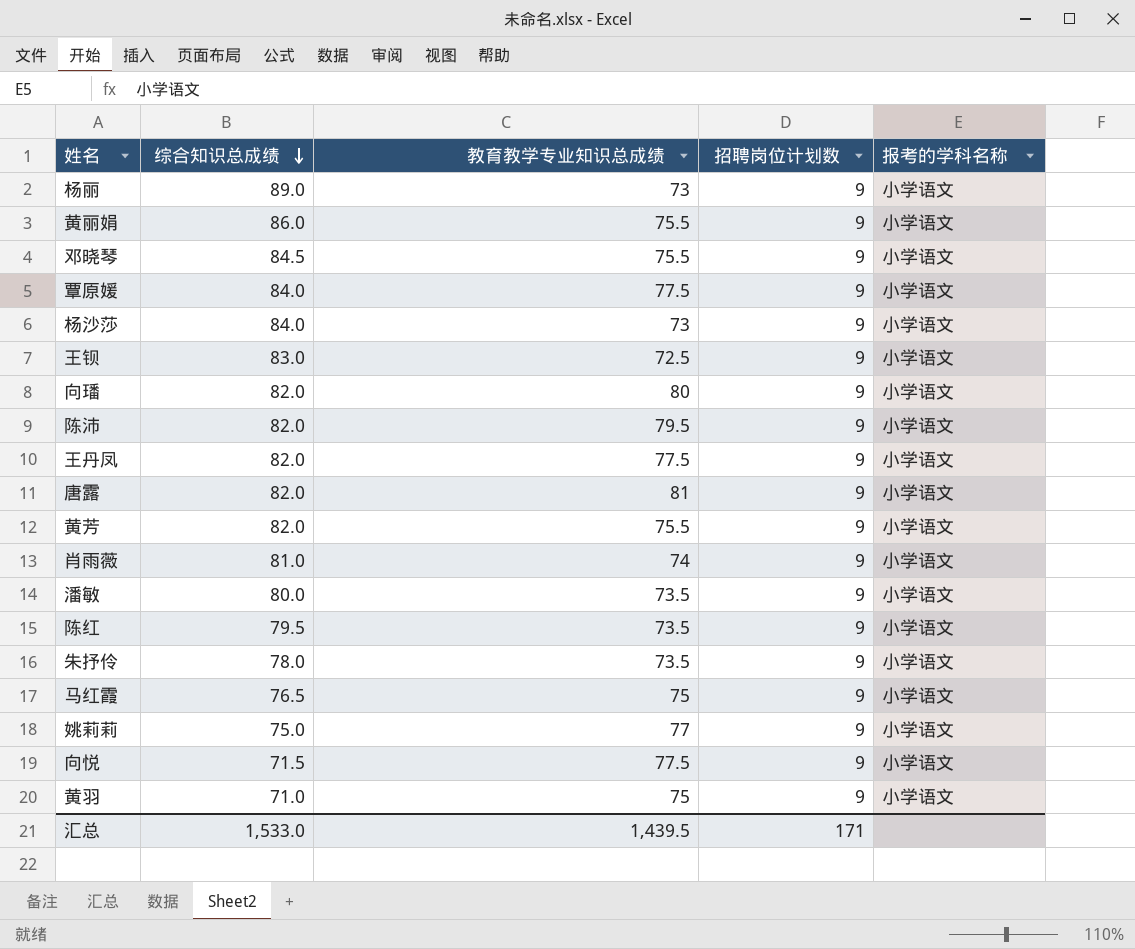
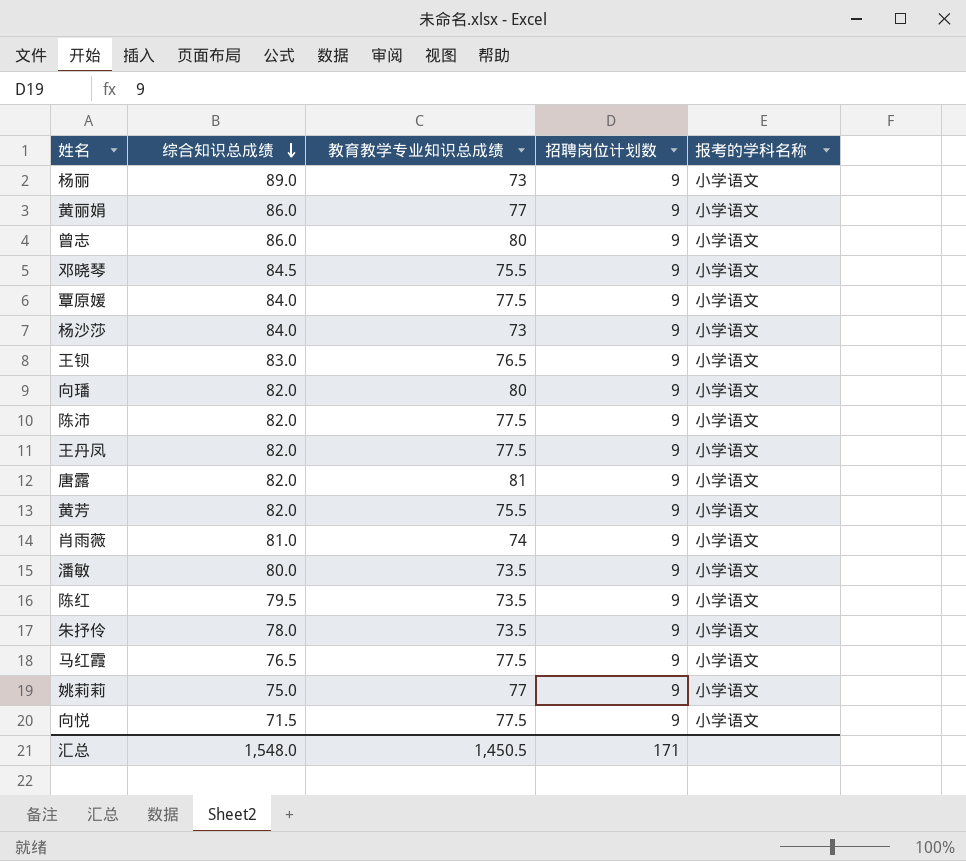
row 黄羽: 71.0 | 75 | 9 | 小学语文 -> none
黄丽娟 | 教育教学专业知识总成绩: 75.5 -> 77
row 曾志: none -> 86.0 | 80 | 9 | 小学语文
王钡 | 教育教学专业知识总成绩: 72.5 -> 76.5
陈沛 | 教育教学专业知识总成绩: 79.5 -> 77.5
马红霞 | 教育教学专业知识总成绩: 75 -> 77.5
汇总 | 综合知识总成绩: 1,533.0 -> 1,548.0
汇总 | 教育教学专业知识总成绩: 1,439.5 -> 1,450.5

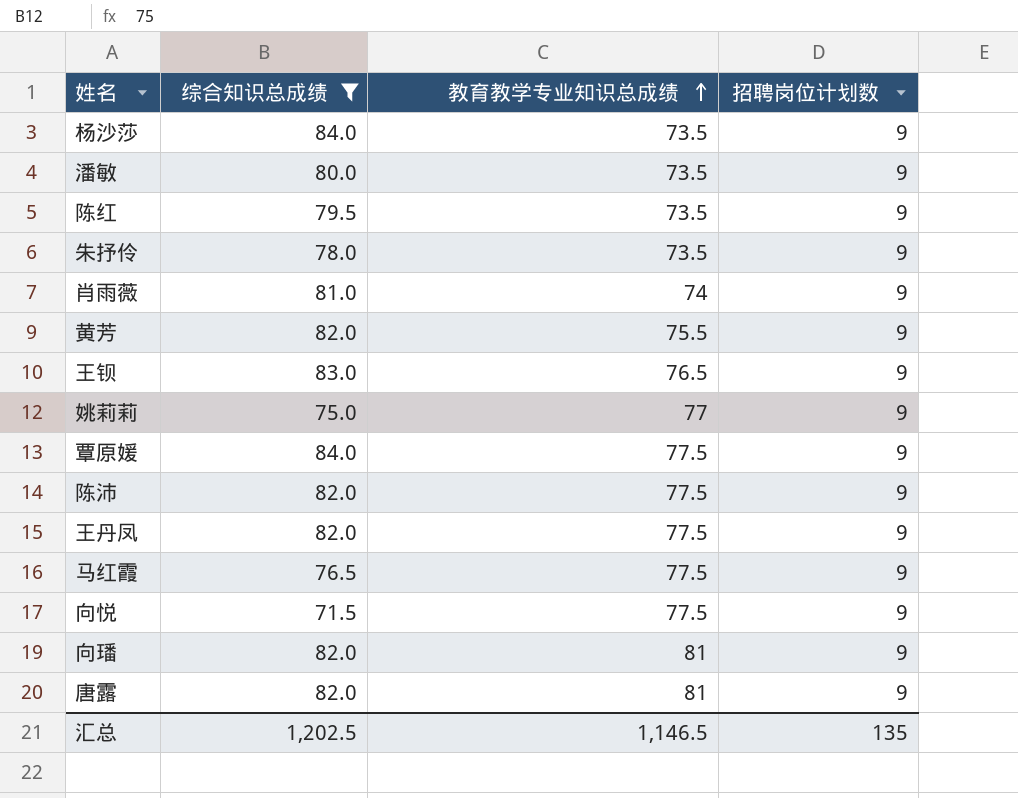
filter: none -> 综合知识总成绩 <= 84.0
row order: 综合知识总成绩 descending -> 教育教学专业知识总成绩 ascending
column 报考的学科名称 | position: 5 -> none
杨沙莎 | 教育教学专业知识总成绩: 73 -> 73.5
向璠 | 教育教学专业知识总成绩: 80 -> 81
汇总 | 综合知识总成绩: 1,548.0 -> 1,202.5
汇总 | 教育教学专业知识总成绩: 1,450.5 -> 1,146.5
汇总 | 招聘岗位计划数: 171 -> 135

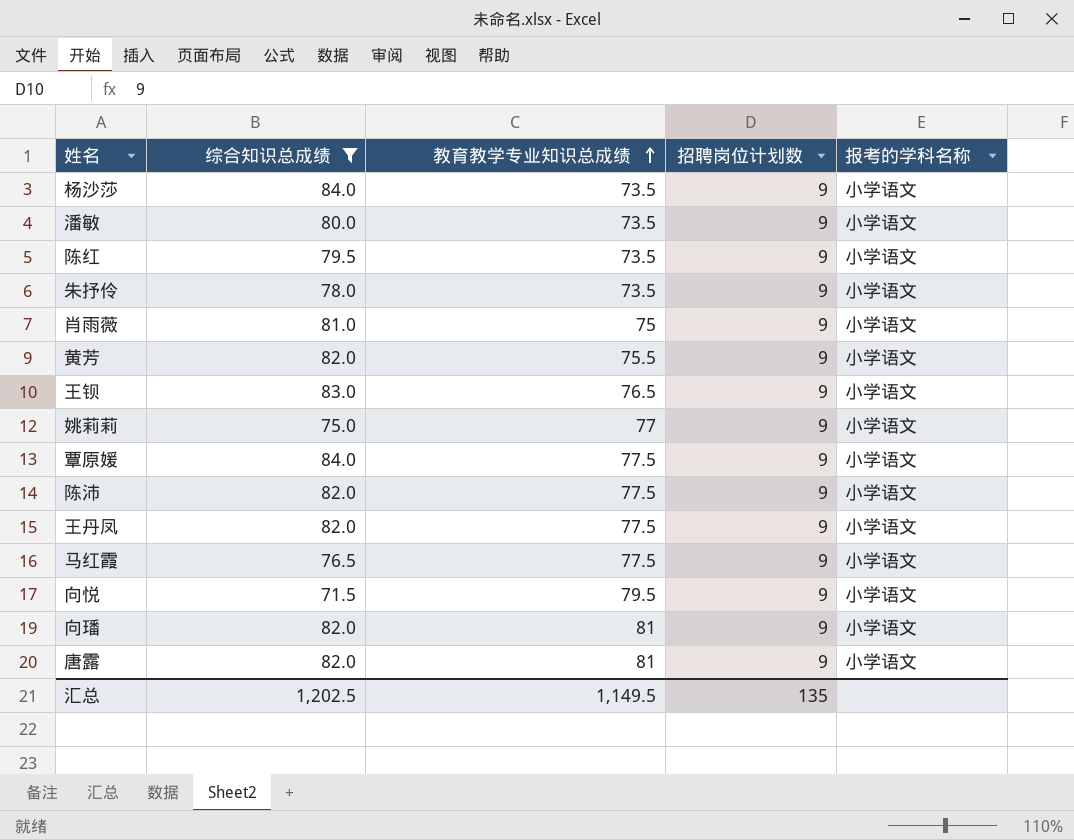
column 报考的学科名称 | position: none -> 5
肖雨薇 | 教育教学专业知识总成绩: 74 -> 75
向悦 | 教育教学专业知识总成绩: 77.5 -> 79.5
汇总 | 教育教学专业知识总成绩: 1,146.5 -> 1,149.5

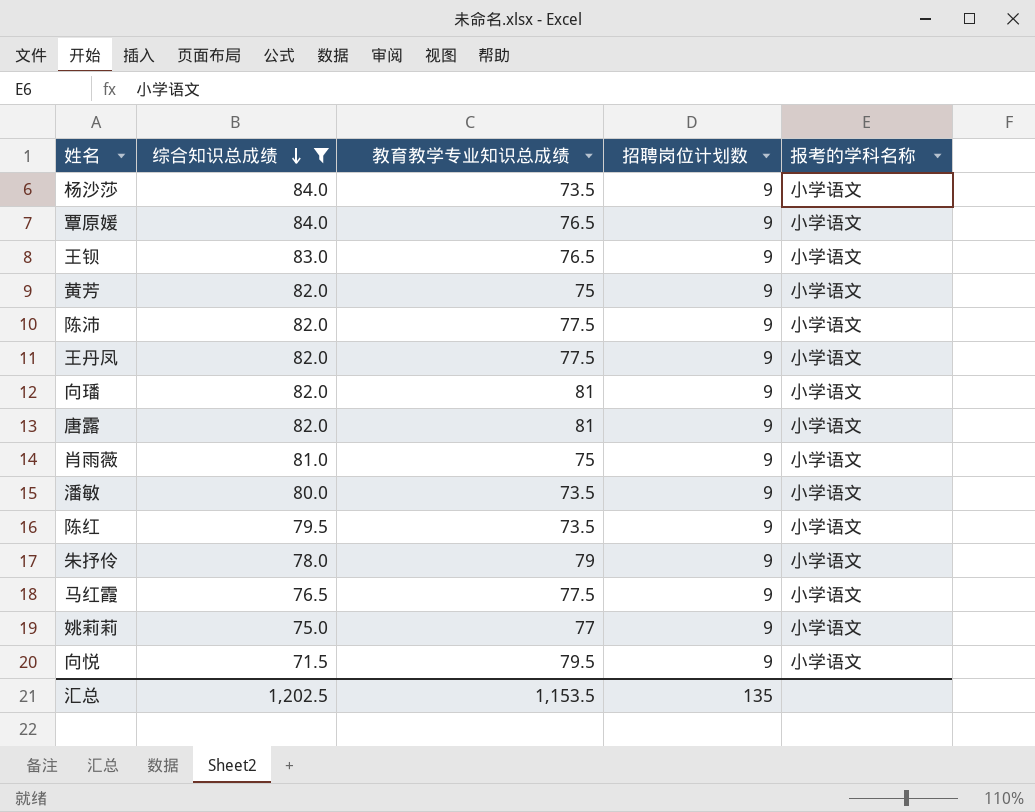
row order: 教育教学专业知识总成绩 ascending -> 综合知识总成绩 descending
覃原媛 | 教育教学专业知识总成绩: 77.5 -> 76.5
黄芳 | 教育教学专业知识总成绩: 75.5 -> 75
朱抒伶 | 教育教学专业知识总成绩: 73.5 -> 79
汇总 | 教育教学专业知识总成绩: 1,149.5 -> 1,153.5

